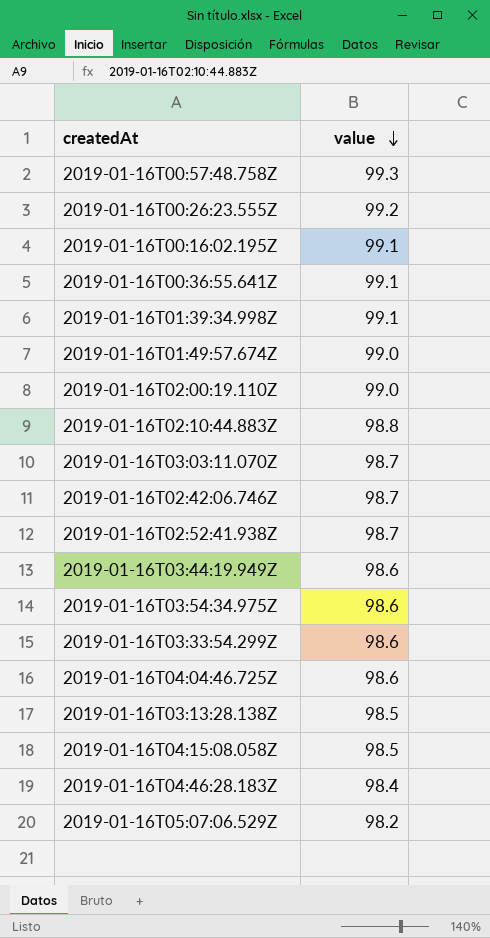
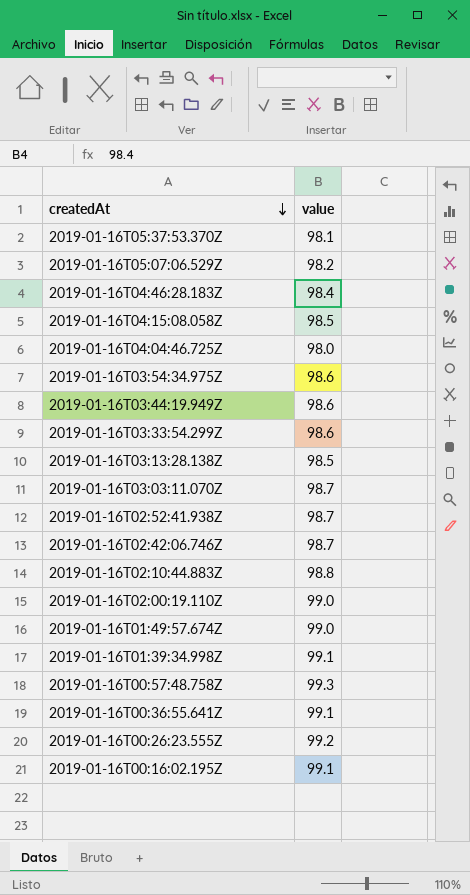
row order: value descending -> createdAt descending
row 2019-01-16T05:37:53.370Z: none -> 98.1
2019-01-16T04:04:46.725Z | value: 98.6 -> 98.0

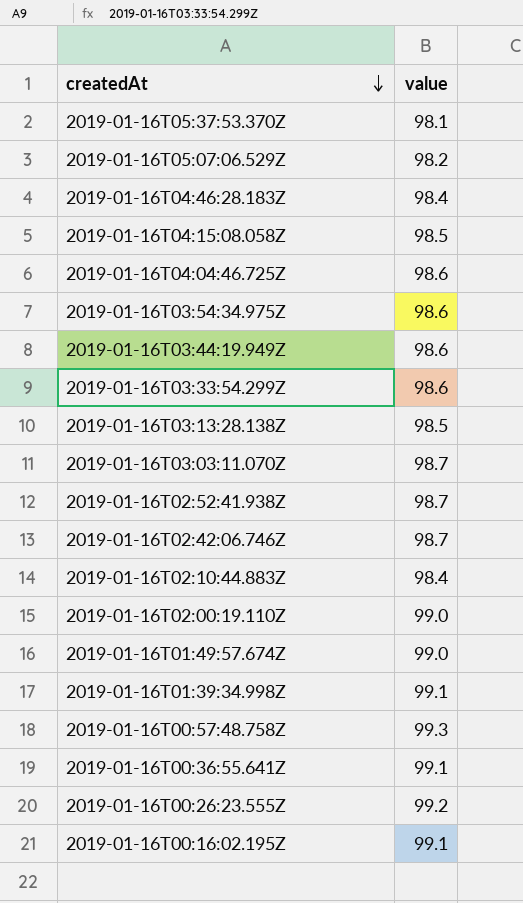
2019-01-16T04:04:46.725Z | value: 98.0 -> 98.6
2019-01-16T02:10:44.883Z | value: 98.8 -> 98.4

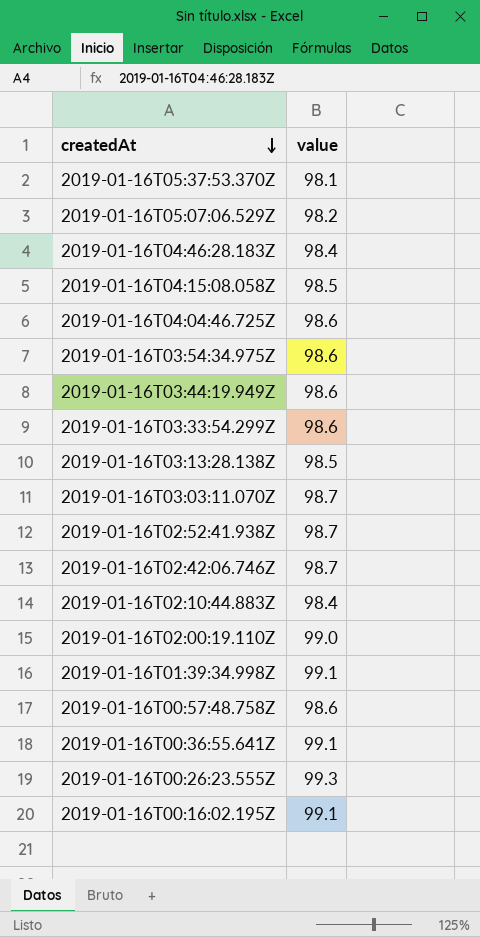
row 2019-01-16T01:49:57.674Z: 99.0 -> none
2019-01-16T00:57:48.758Z | value: 99.3 -> 98.6
2019-01-16T00:26:23.555Z | value: 99.2 -> 99.3

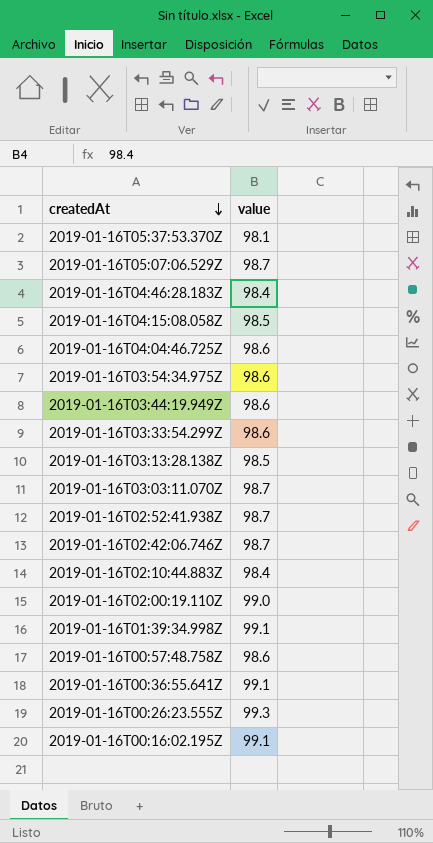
2019-01-16T05:07:06.529Z | value: 98.2 -> 98.7

